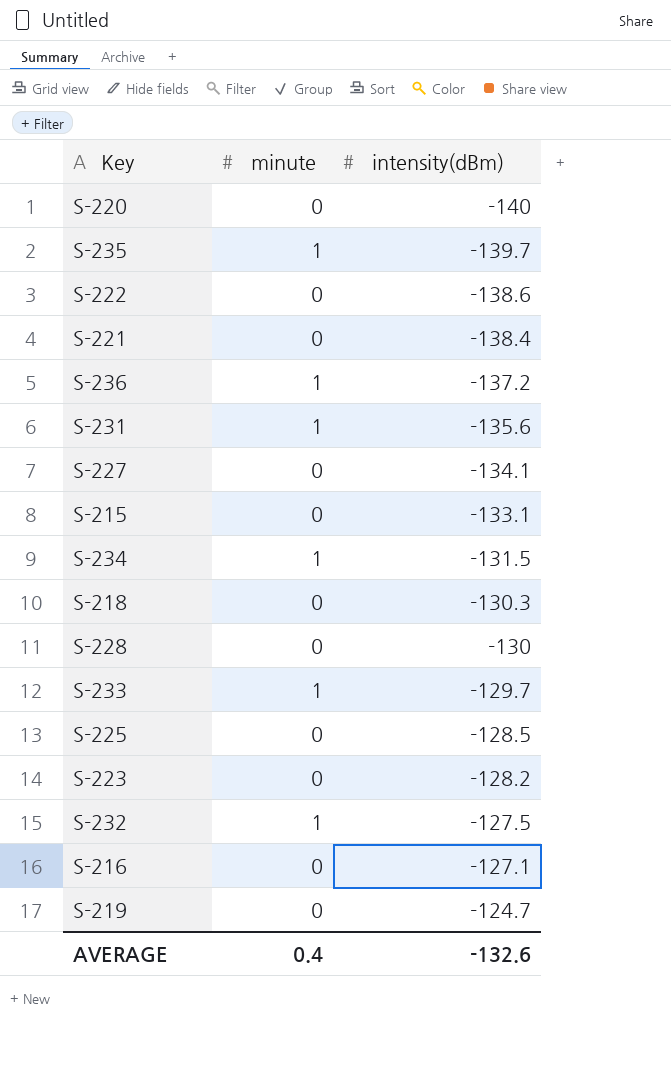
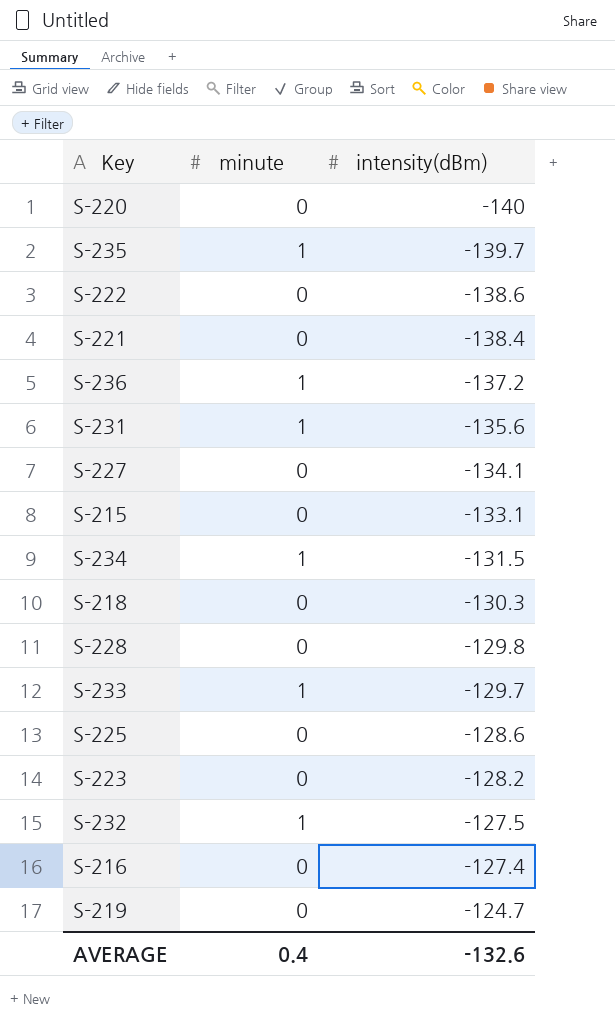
S-228 | intensity(dBm): -130 -> -129.8
S-225 | intensity(dBm): -128.5 -> -128.6
S-216 | intensity(dBm): -127.1 -> -127.4

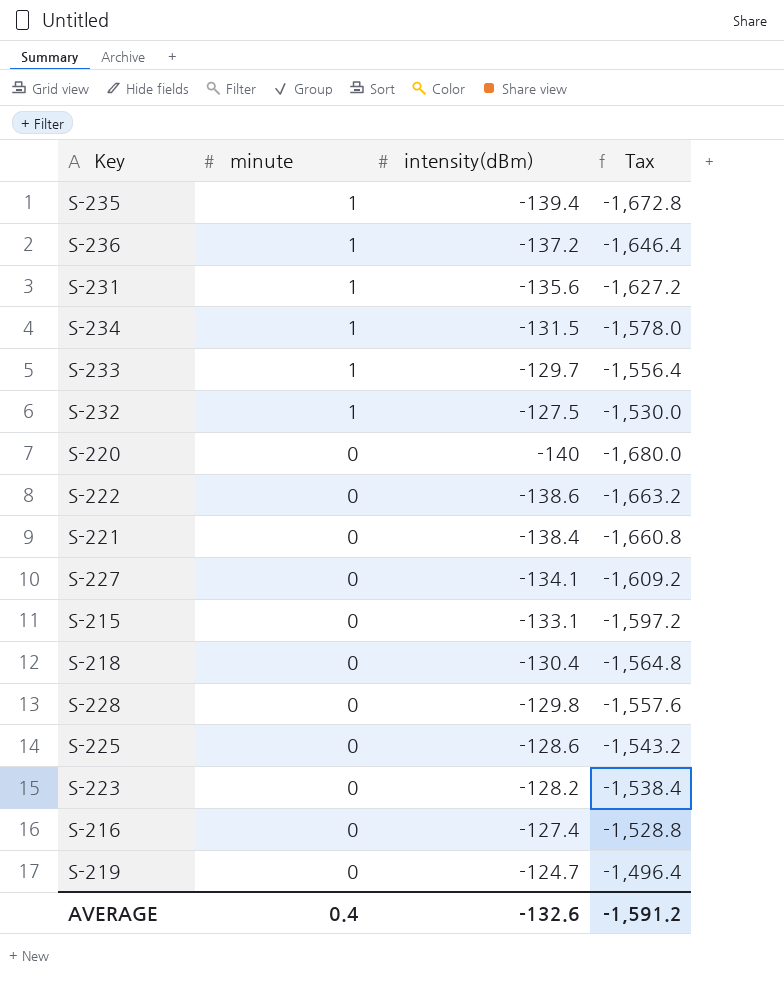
row order: intensity(dBm) ascending -> minute descending
column Tax | formula: none -> [intensity(dBm)] * 12
S-235 | intensity(dBm): -139.7 -> -139.4
S-218 | intensity(dBm): -130.3 -> -130.4

